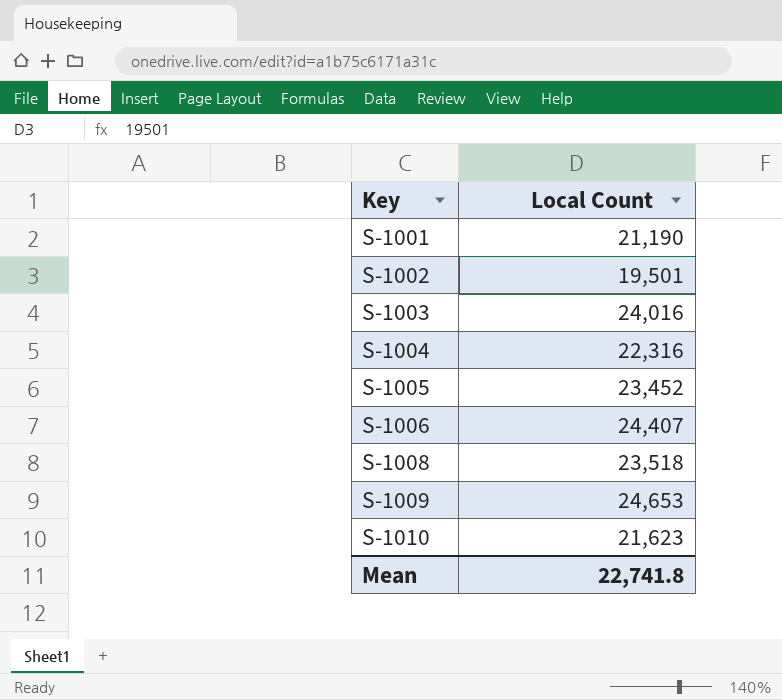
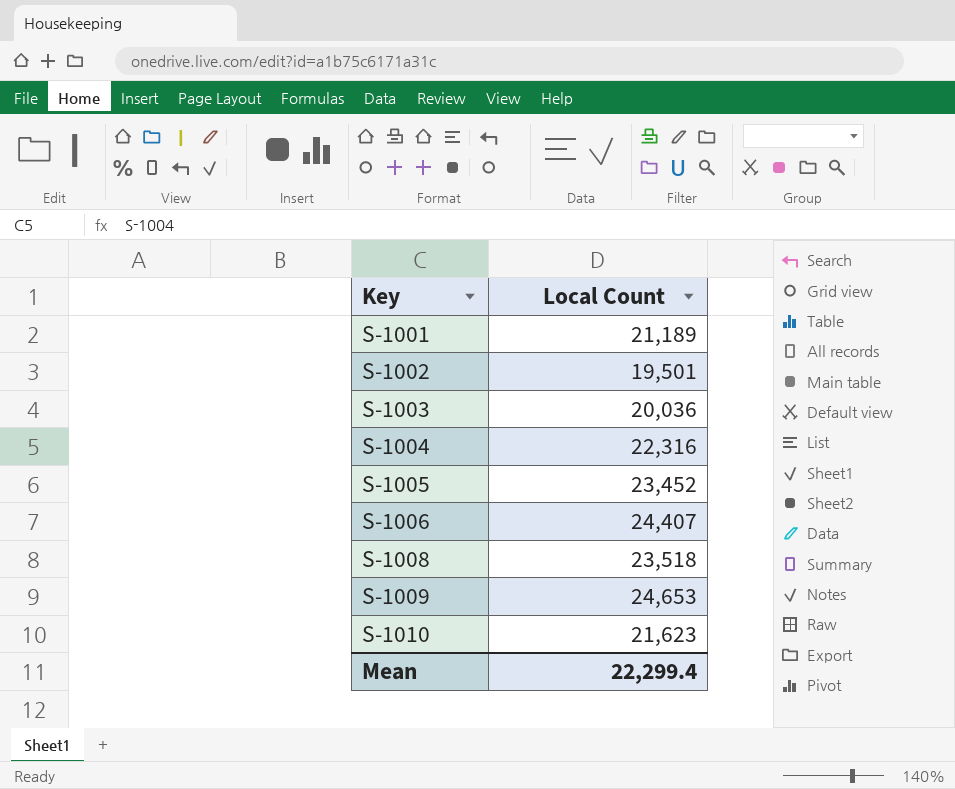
S-1001 | Local Count: 21,190 -> 21,189
S-1003 | Local Count: 24,016 -> 20,036
Mean | Local Count: 22,741.8 -> 22,299.4

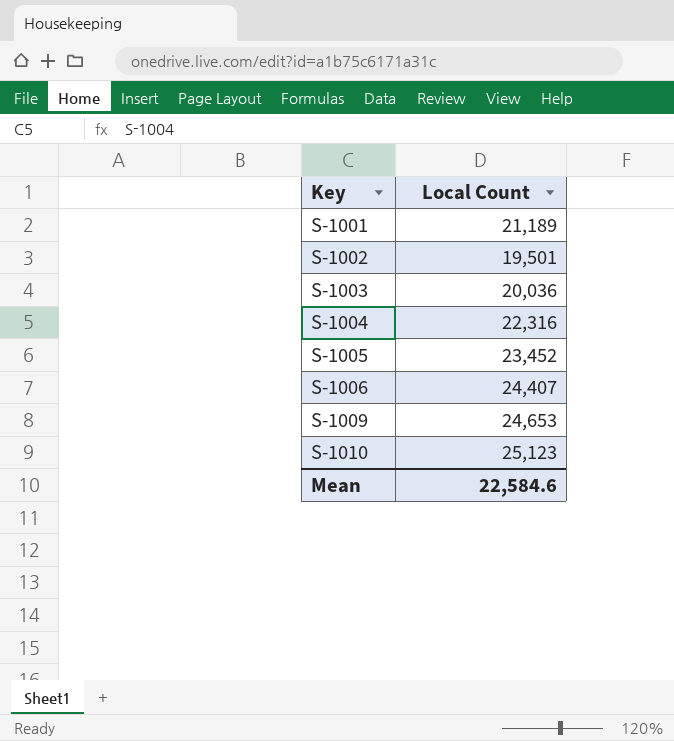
row S-1008: 23,518 -> none
S-1010 | Local Count: 21,623 -> 25,123
Mean | Local Count: 22,299.4 -> 22,584.6

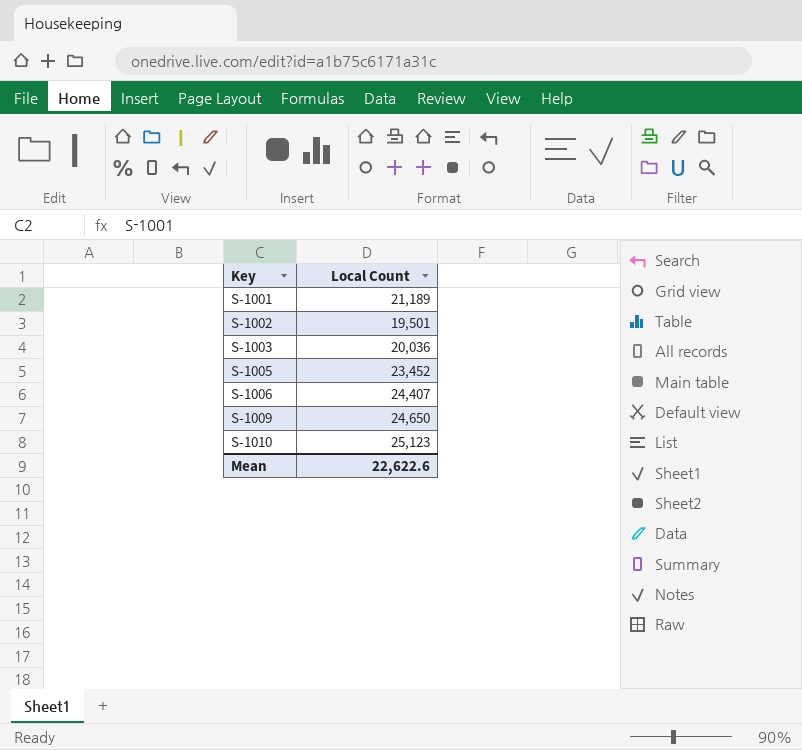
row S-1004: 22,316 -> none
S-1009 | Local Count: 24,653 -> 24,650
Mean | Local Count: 22,584.6 -> 22,622.6

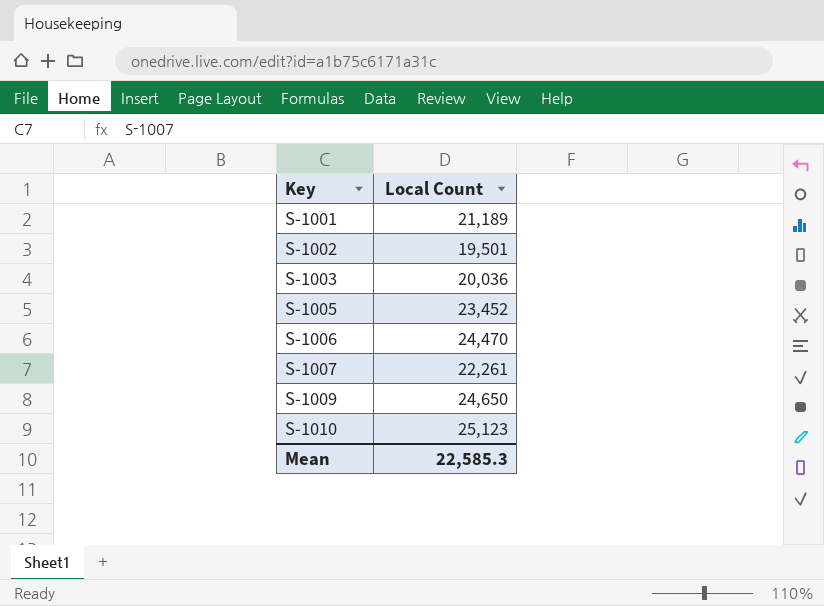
S-1006 | Local Count: 24,407 -> 24,470
row S-1007: none -> 22,261
Mean | Local Count: 22,622.6 -> 22,585.3

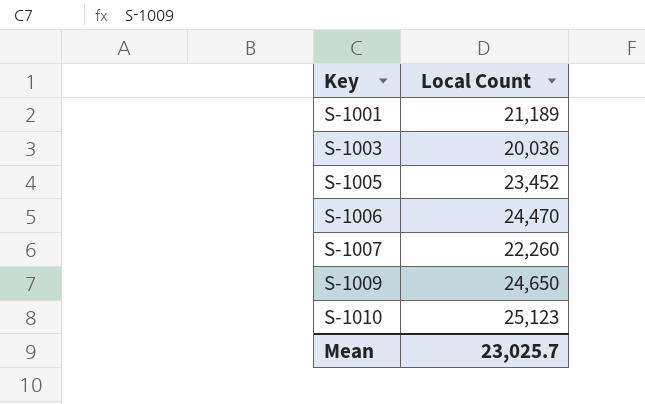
row S-1002: 19,501 -> none
S-1007 | Local Count: 22,261 -> 22,260
Mean | Local Count: 22,585.3 -> 23,025.7

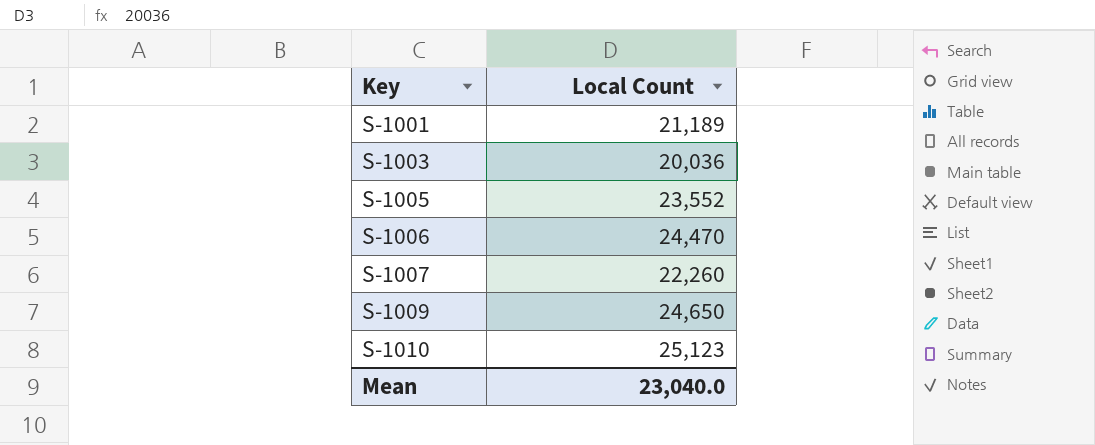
S-1005 | Local Count: 23,452 -> 23,552
Mean | Local Count: 23,025.7 -> 23,040.0

